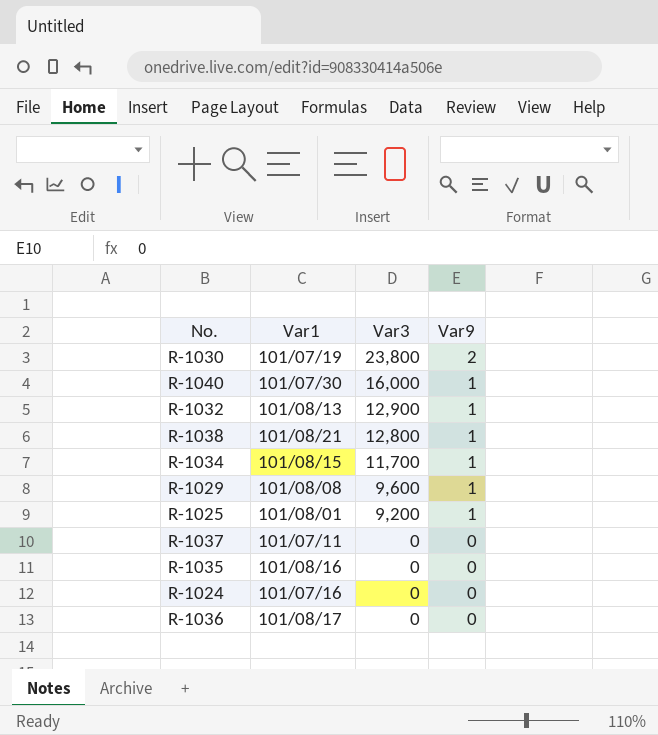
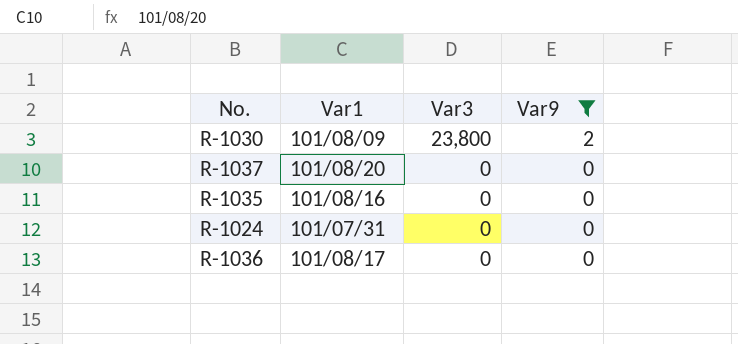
filter: none -> Var9 != 1
R-1030 | Var1: 101/07/19 -> 101/08/09
R-1037 | Var1: 101/07/11 -> 101/08/20
R-1024 | Var1: 101/07/16 -> 101/07/31

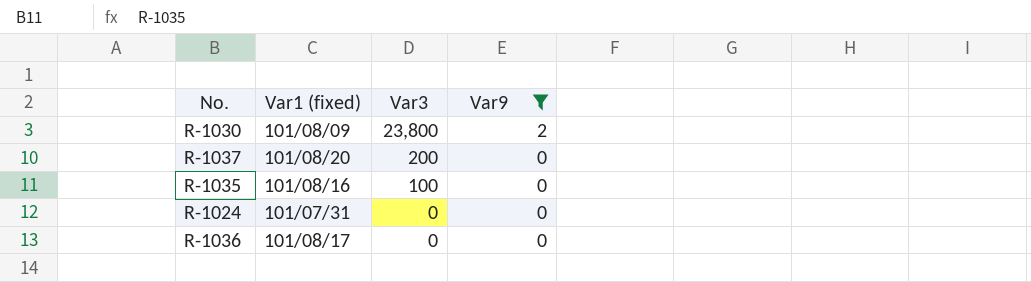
column name: Var1 -> Var1 (fixed)
R-1037 | Var3: 0 -> 200
R-1035 | Var3: 0 -> 100

